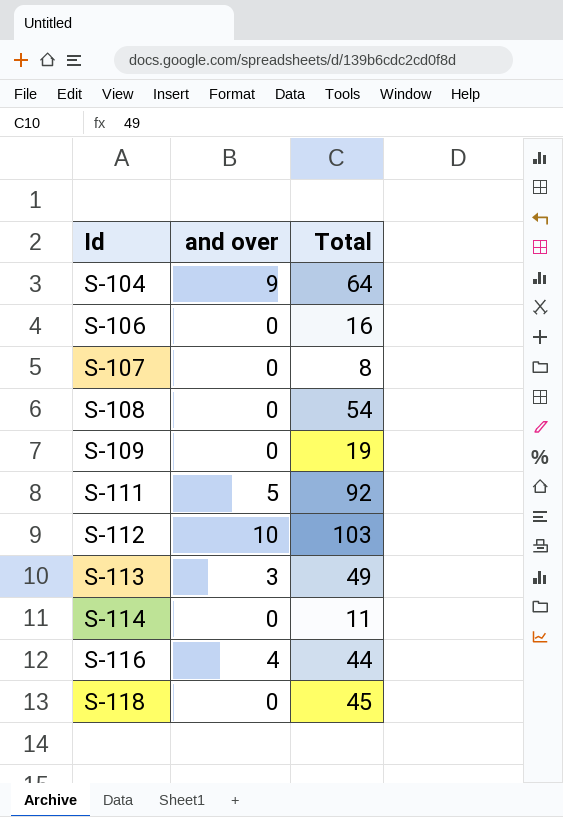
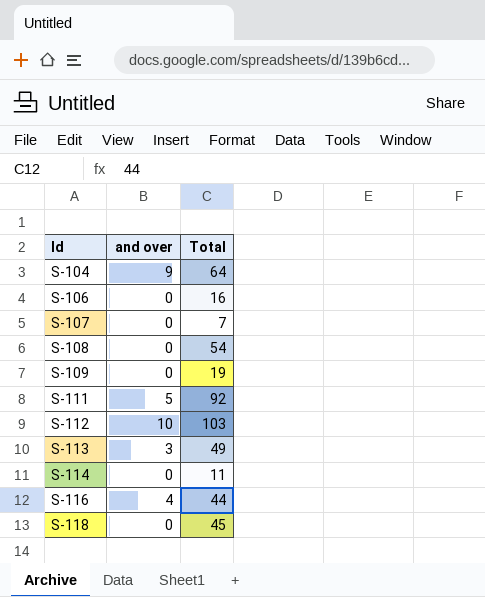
S-107 | Total: 8 -> 7

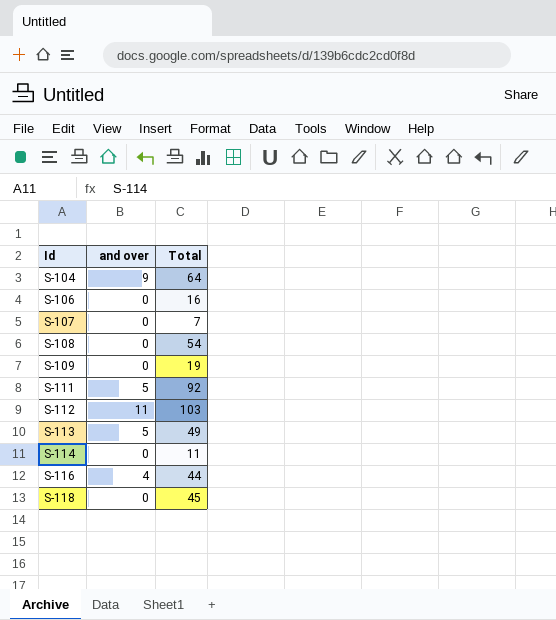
S-112 | and over: 10 -> 11
S-113 | and over: 3 -> 5

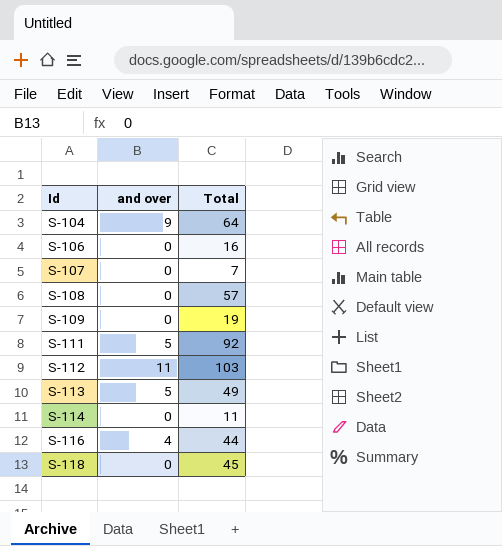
S-108 | Total: 54 -> 57

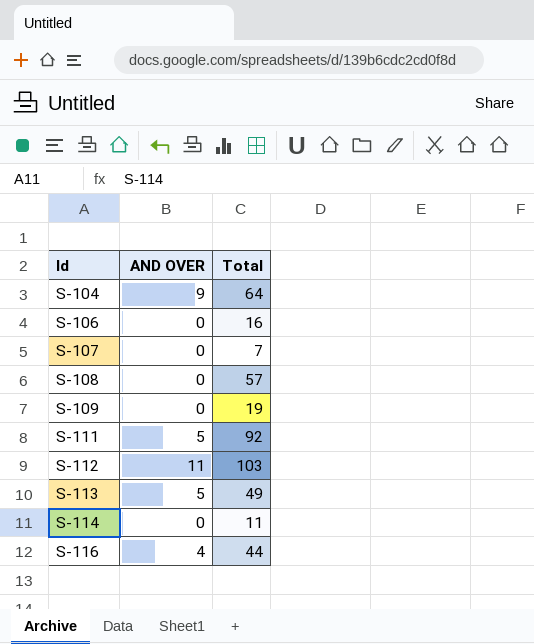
column name: and over -> AND OVER
row S-118: 0 | 45 -> none

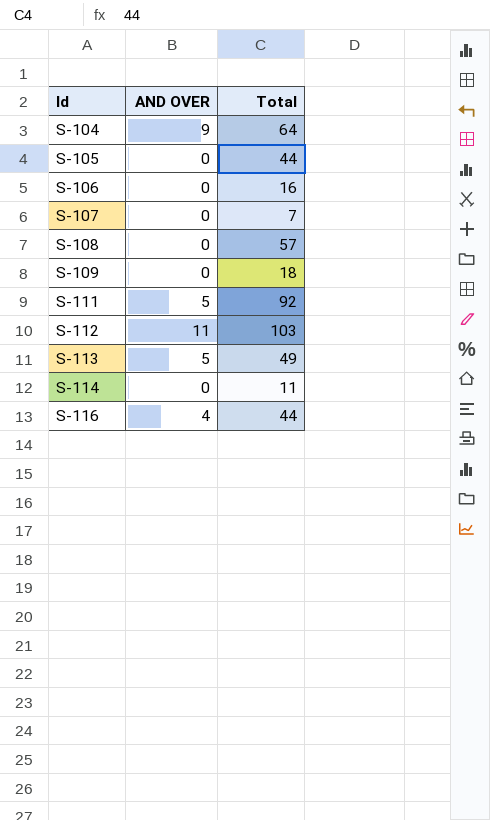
row S-105: none -> 0 | 44
S-109 | Total: 19 -> 18

